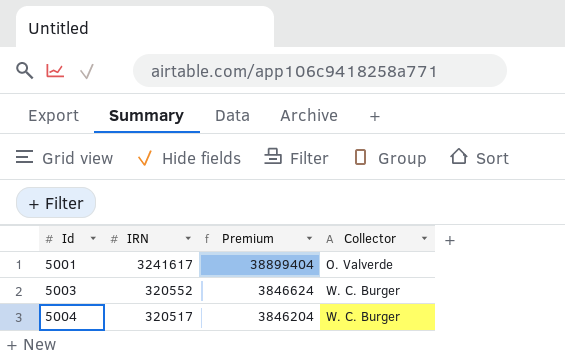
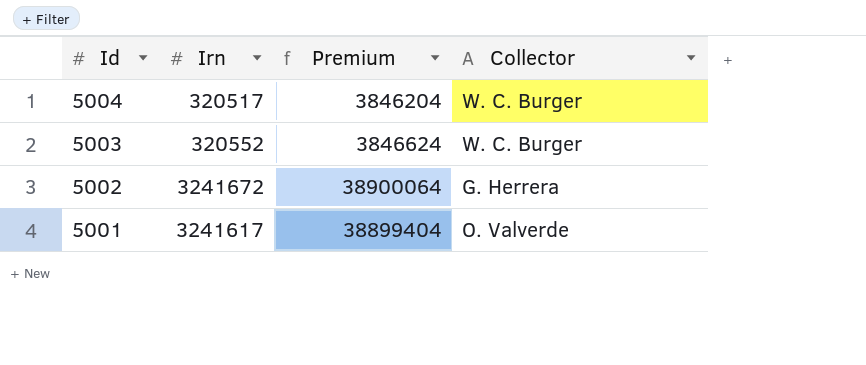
row order: Id ascending -> Id descending
column name: IRN -> Irn
row 5002: none -> 3241672 | 38900064 | G. Herrera

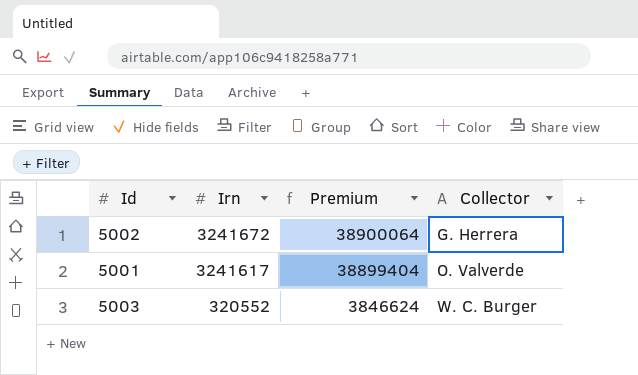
row order: Id descending -> Irn descending
row 5004: 320517 | 3846204 | W. C. Burger -> none

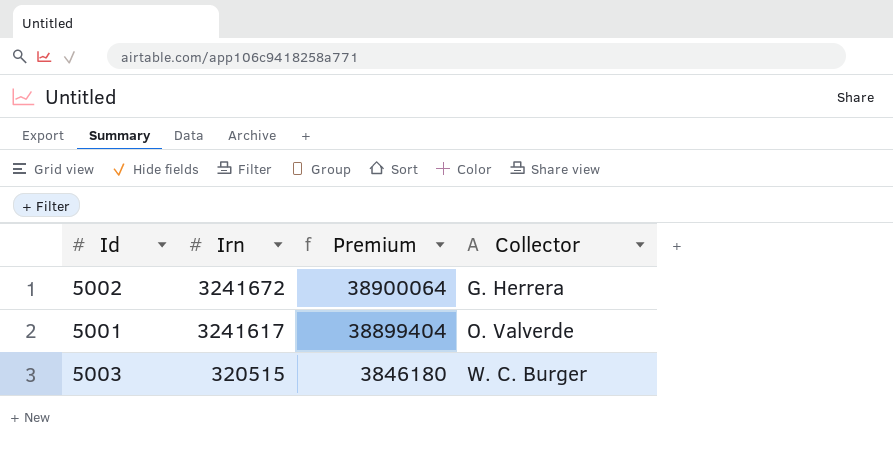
5003 | Irn: 320552 -> 320515
5003 | Premium: 3846624 -> 3846180

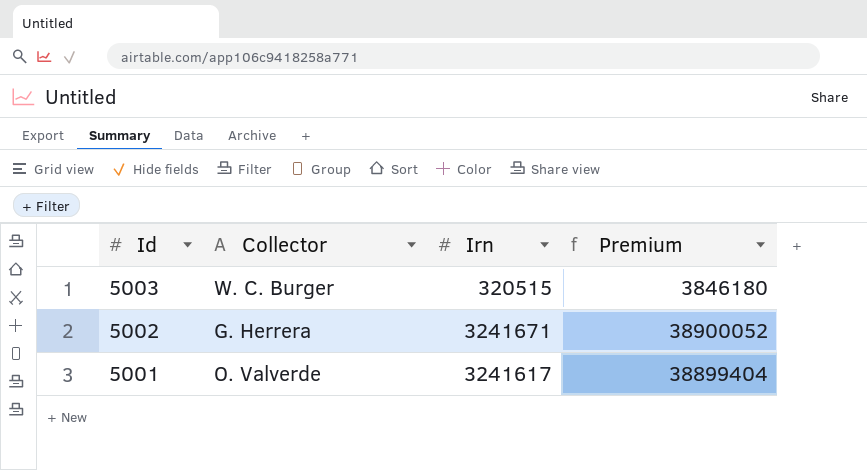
row order: Irn descending -> Id descending
column Collector | position: 4 -> 2
5002 | Irn: 3241672 -> 3241671
5002 | Premium: 38900064 -> 38900052

